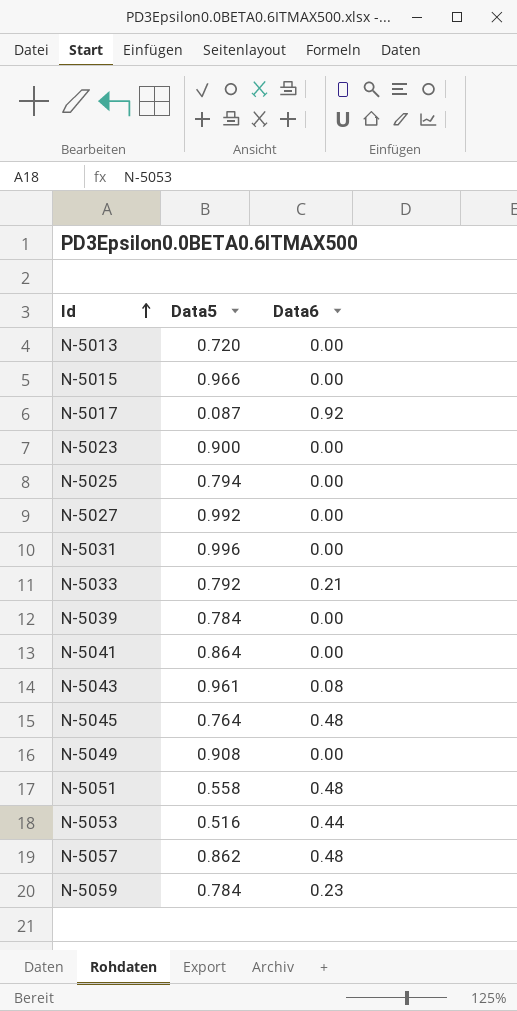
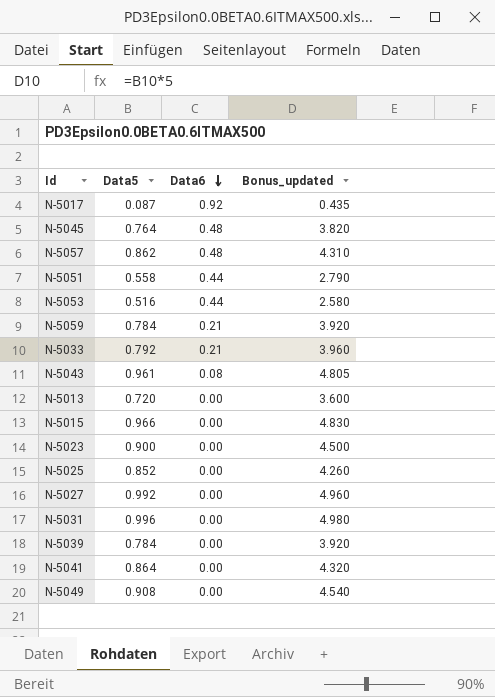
row order: Id ascending -> Data6 descending
column Bonus_updated | formula: none -> [Data5] * 5
N-5051 | Data6: 0.48 -> 0.44
N-5059 | Data6: 0.23 -> 0.21
N-5025 | Data5: 0.794 -> 0.852

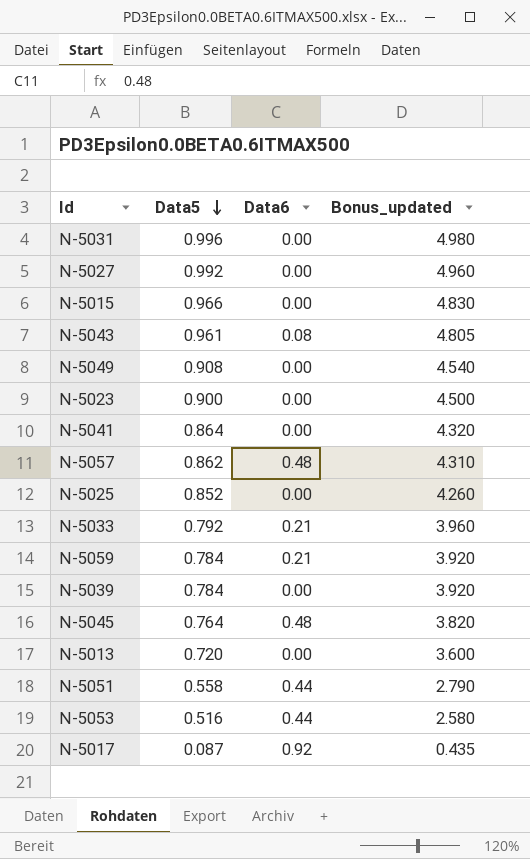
row order: Data6 descending -> Data5 descending

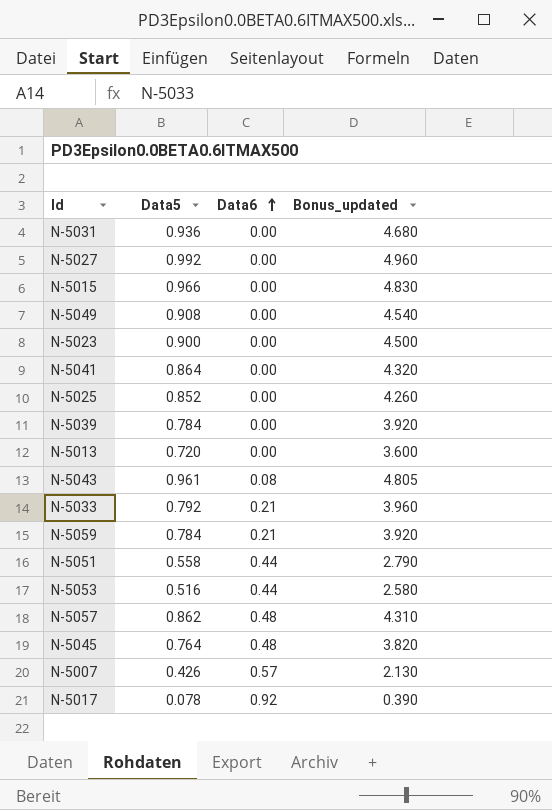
row order: Data5 descending -> Data6 ascending
N-5031 | Data5: 0.996 -> 0.936
N-5031 | Bonus_updated: 4.980 -> 4.680
row N-5007: none -> 0.426 | 0.57 | 2.130
N-5017 | Data5: 0.087 -> 0.078
N-5017 | Bonus_updated: 0.435 -> 0.390

